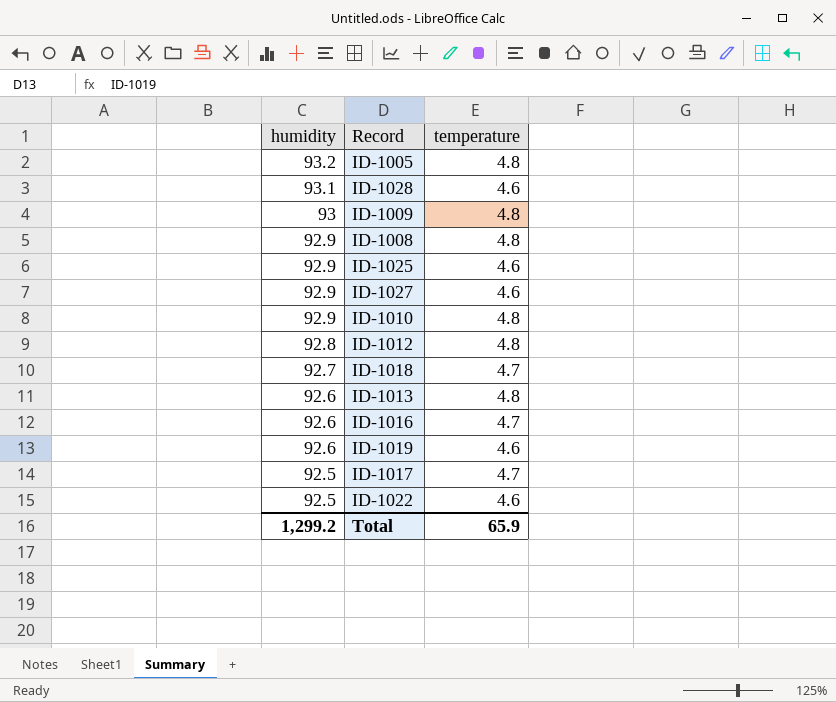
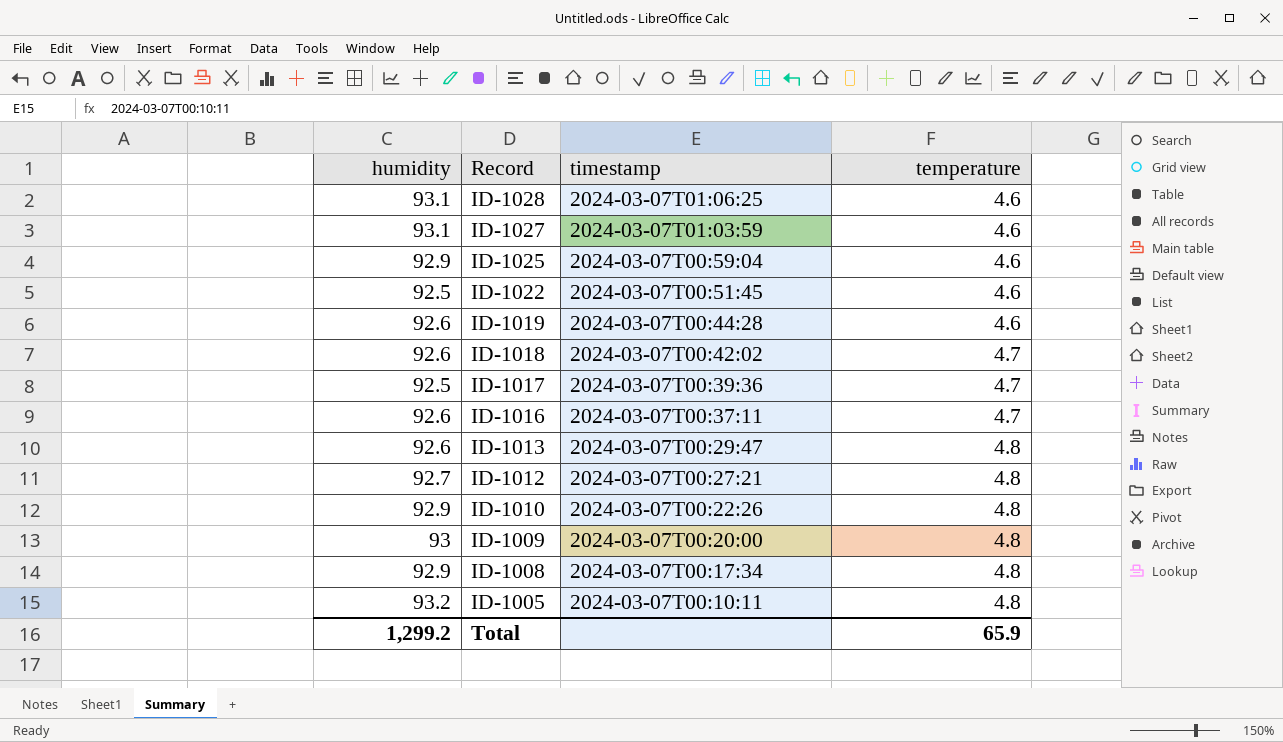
row order: humidity descending -> Record descending
column timestamp | position: none -> 3
ID-1027 | humidity: 92.9 -> 93.1
ID-1018 | humidity: 92.7 -> 92.6
ID-1012 | humidity: 92.8 -> 92.7

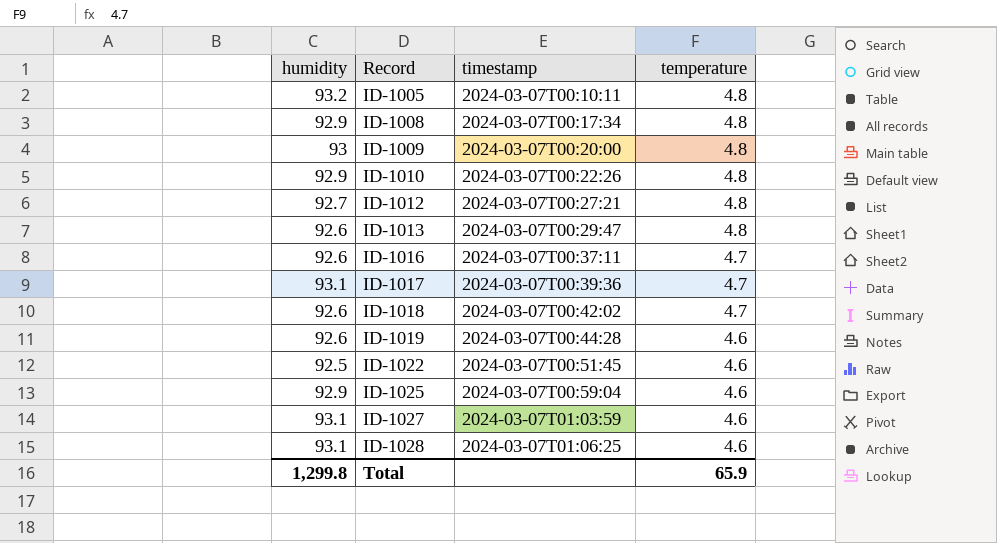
row order: Record descending -> Record ascending
ID-1017 | humidity: 92.5 -> 93.1
Total | humidity: 1,299.2 -> 1,299.8

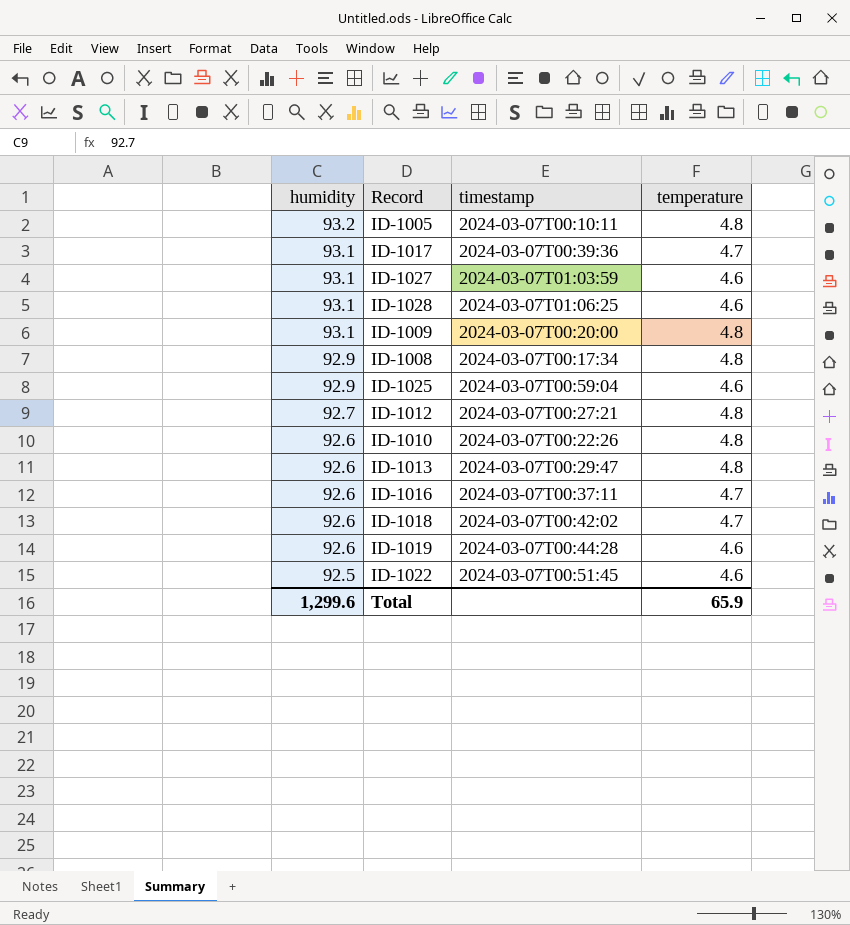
row order: Record ascending -> humidity descending
ID-1009 | humidity: 93 -> 93.1
ID-1010 | humidity: 92.9 -> 92.6
Total | humidity: 1,299.8 -> 1,299.6

